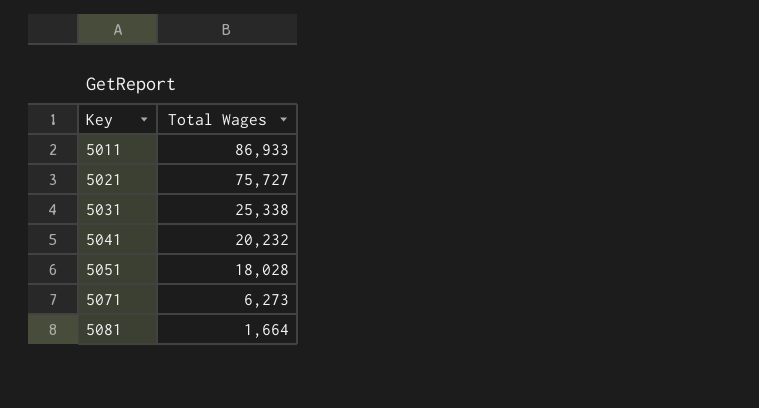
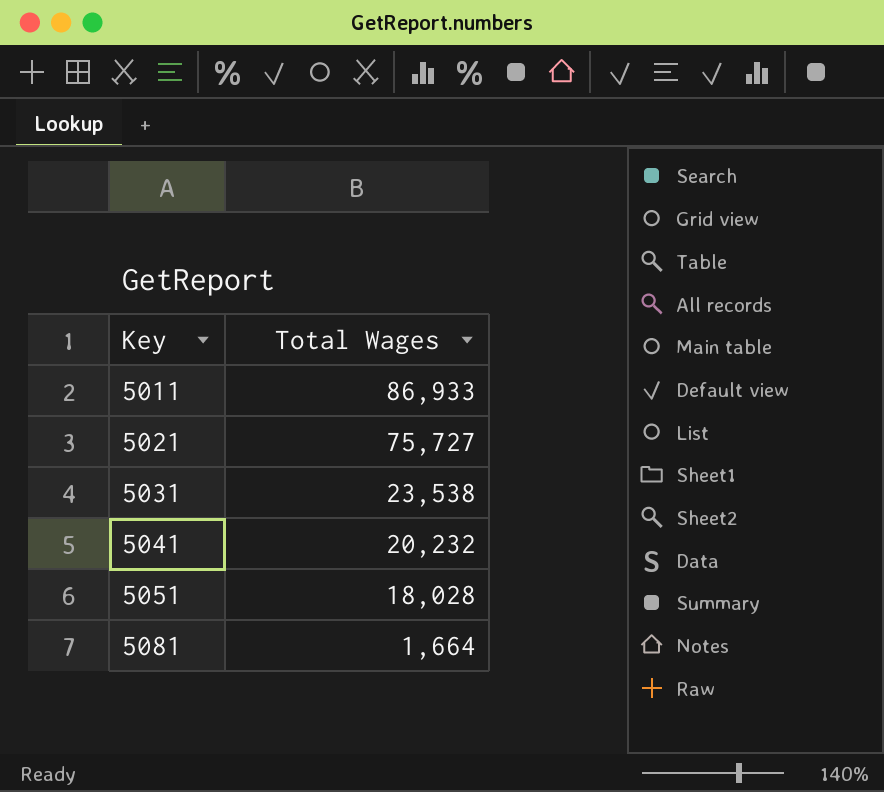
row 5071: 6,273 -> none
5031 | Total Wages: 25,338 -> 23,538

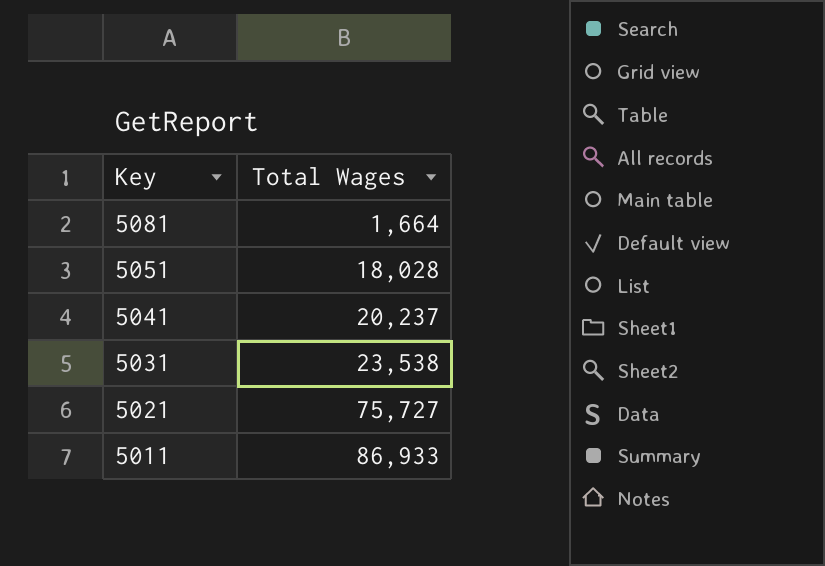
row order: Key ascending -> Key descending
5041 | Total Wages: 20,232 -> 20,237

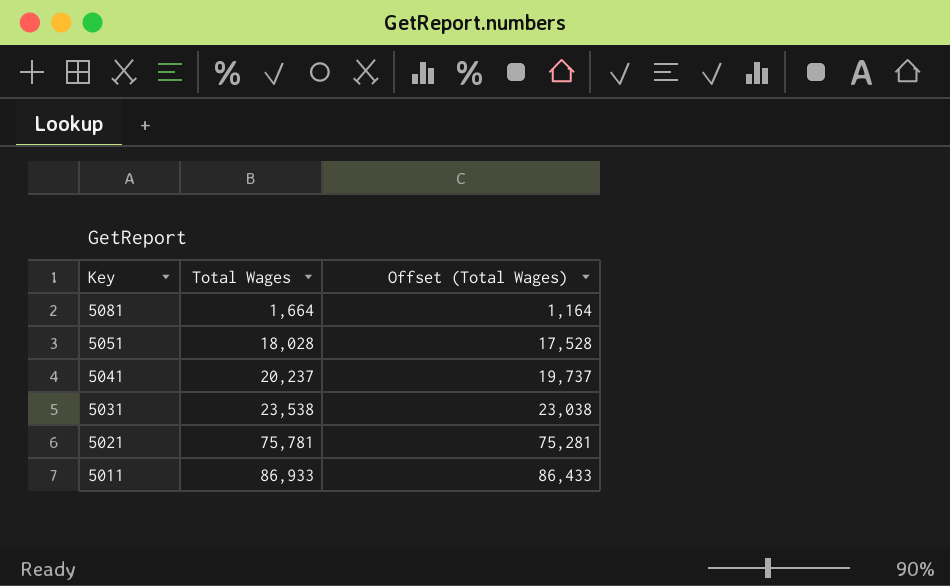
column Offset (Total Wages) | formula: none -> [Total Wages] - 500
5021 | Total Wages: 75,727 -> 75,781

